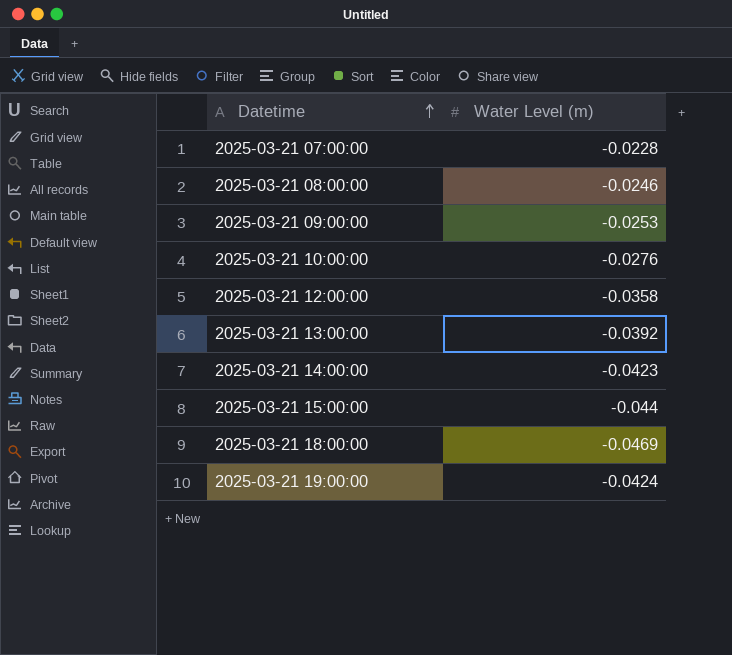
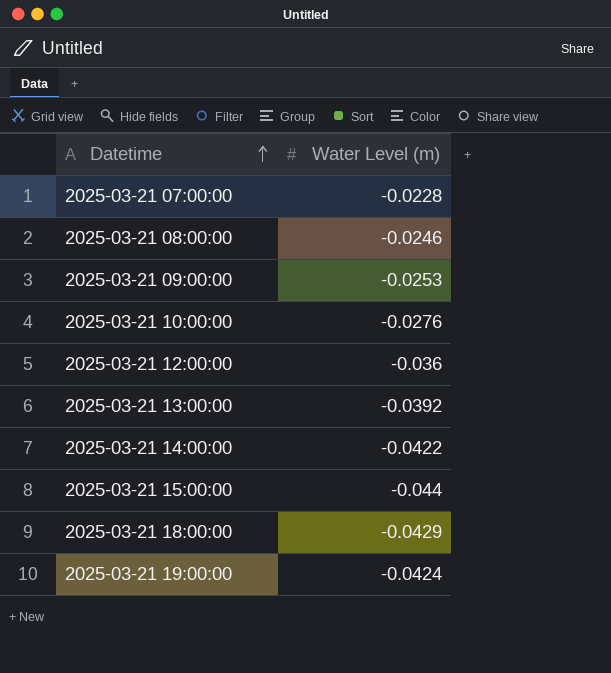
2025-03-21 12:00:00 | Water Level (m): -0.0358 -> -0.036
2025-03-21 14:00:00 | Water Level (m): -0.0423 -> -0.0422
2025-03-21 18:00:00 | Water Level (m): -0.0469 -> -0.0429

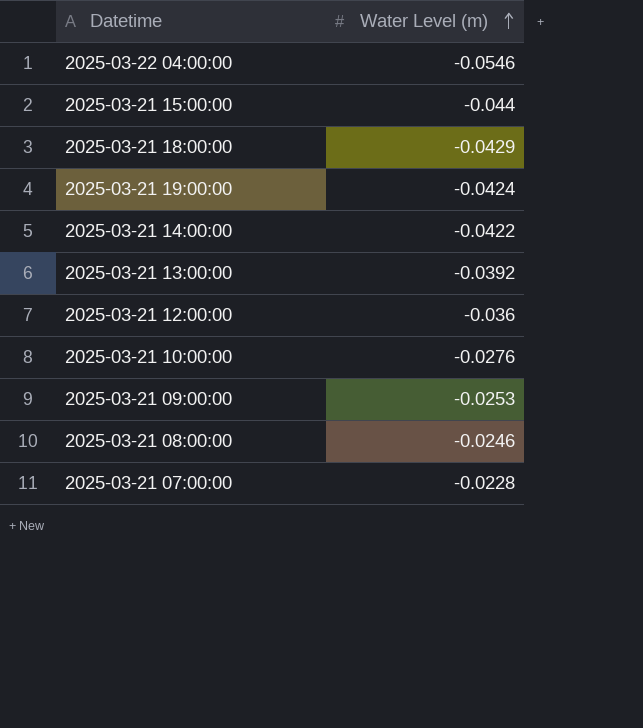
row order: Datetime ascending -> Water Level (m) ascending
row 2025-03-22 04:00:00: none -> -0.0546

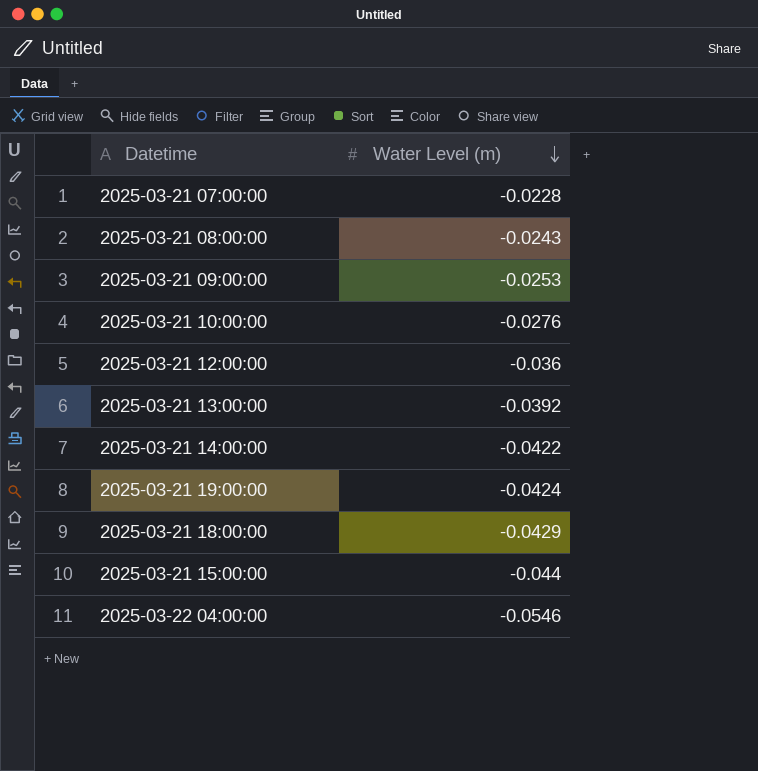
row order: Water Level (m) ascending -> Water Level (m) descending
2025-03-21 08:00:00 | Water Level (m): -0.0246 -> -0.0243

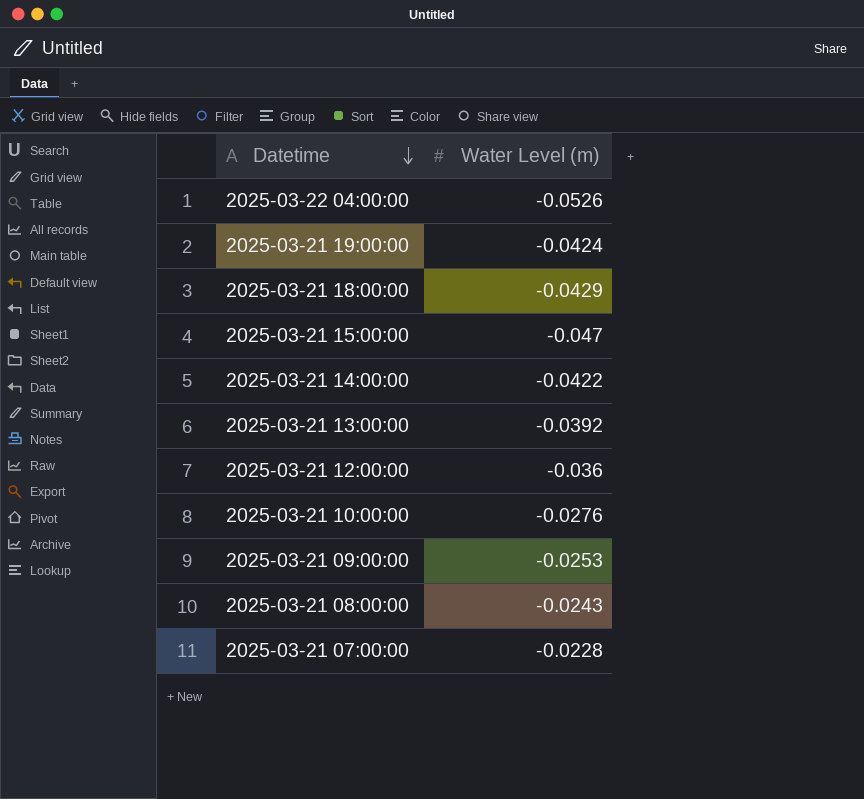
row order: Water Level (m) descending -> Datetime descending
2025-03-22 04:00:00 | Water Level (m): -0.0546 -> -0.0526
2025-03-21 15:00:00 | Water Level (m): -0.044 -> -0.047

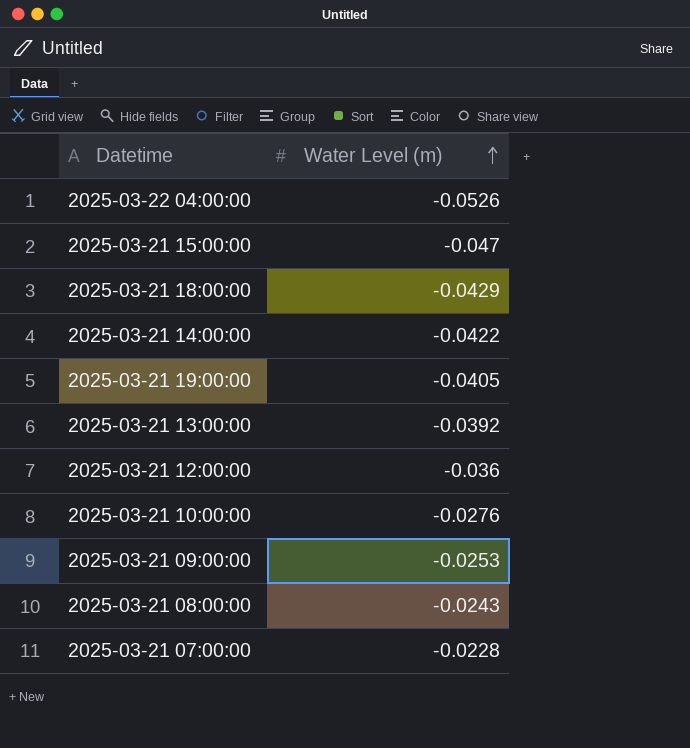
row order: Datetime descending -> Water Level (m) ascending
2025-03-21 19:00:00 | Water Level (m): -0.0424 -> -0.0405

